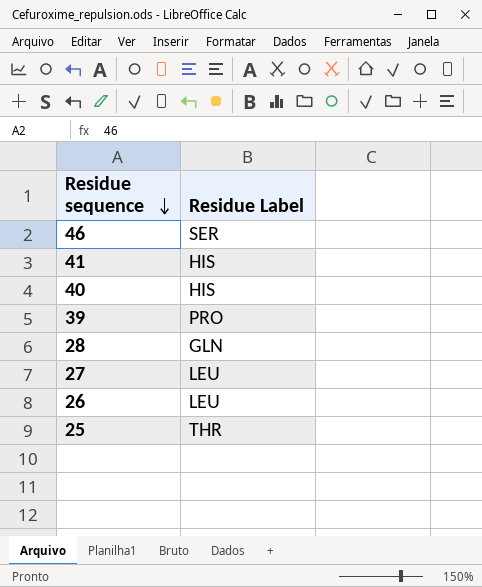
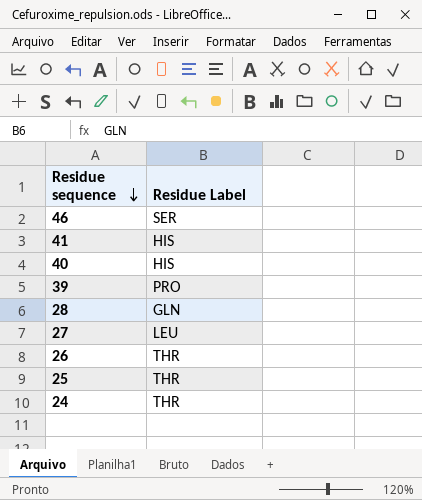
26 | Residue Label: LEU -> THR
row 24: none -> THR

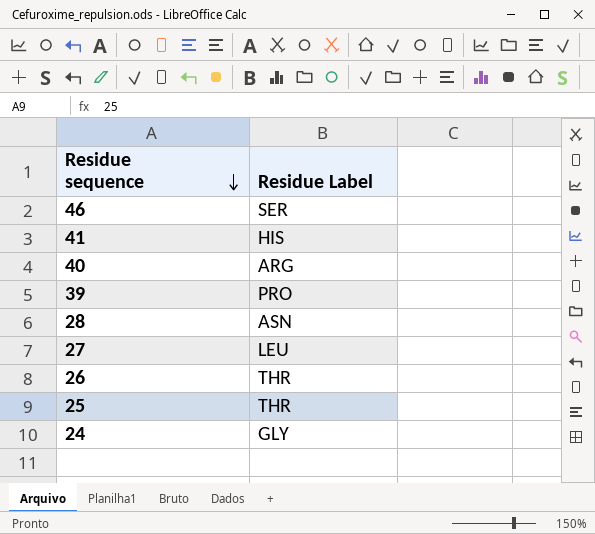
40 | Residue Label: HIS -> ARG
28 | Residue Label: GLN -> ASN
24 | Residue Label: THR -> GLY

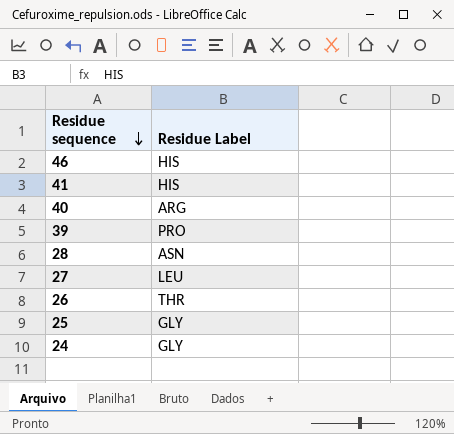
46 | Residue Label: SER -> HIS
25 | Residue Label: THR -> GLY

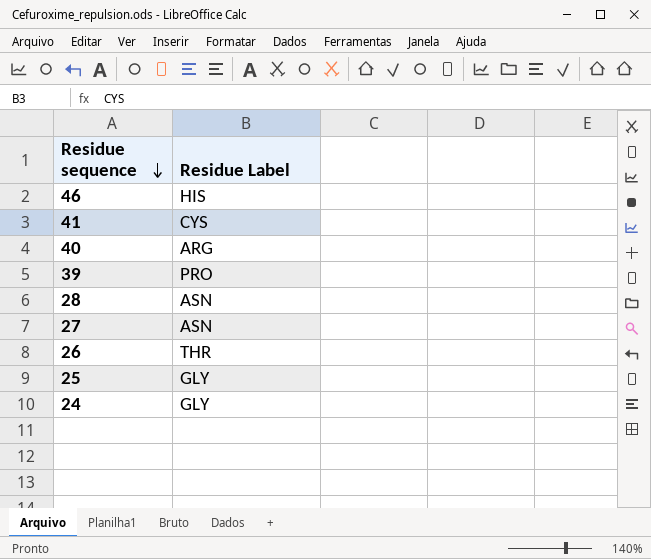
41 | Residue Label: HIS -> CYS
27 | Residue Label: LEU -> ASN

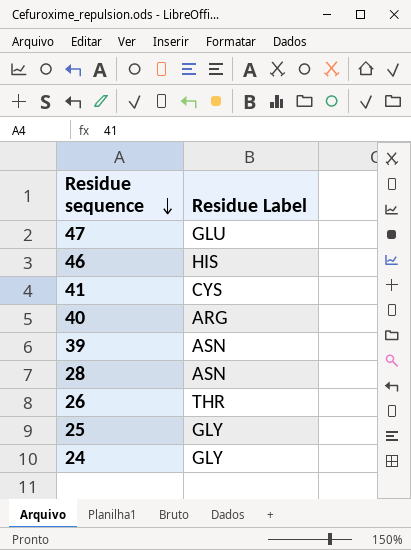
row 27: ASN -> none
row 47: none -> GLU
39 | Residue Label: PRO -> ASN

